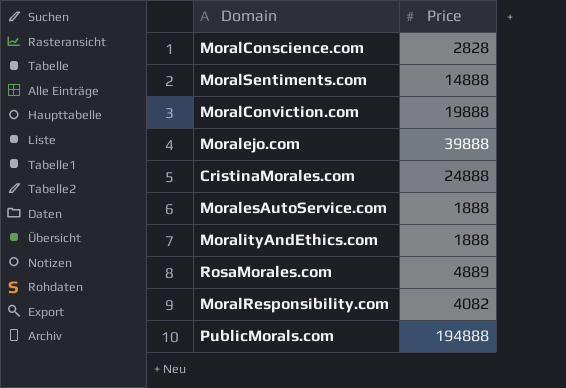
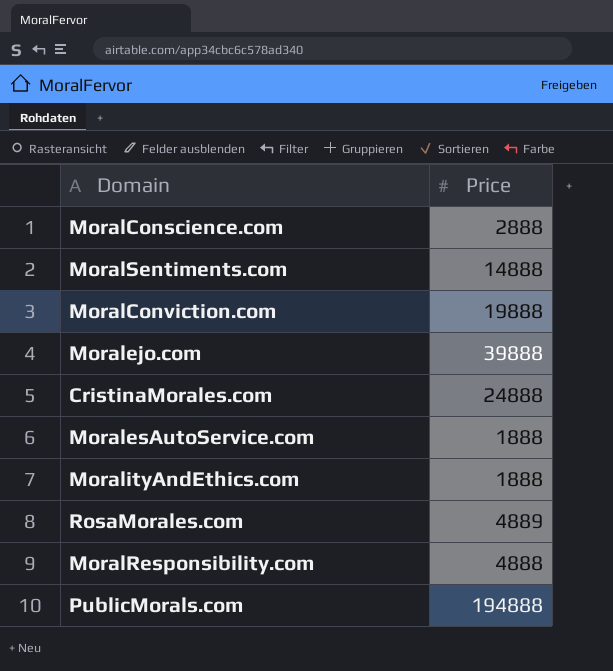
MoralConscience.com | Price: 2828 -> 2888
MoralResponsibility.com | Price: 4082 -> 4888

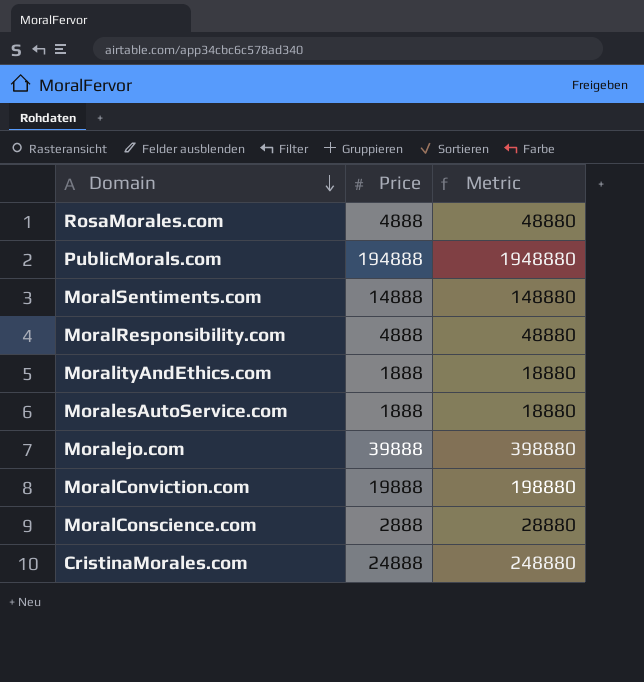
row order: none -> Domain descending
column Metric | formula: none -> [Price] * 10
RosaMorales.com | Price: 4889 -> 4888

